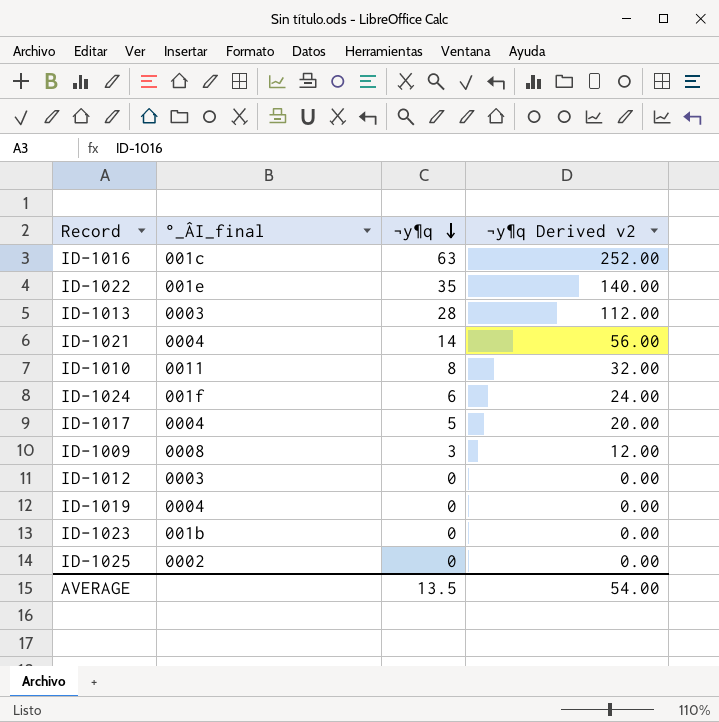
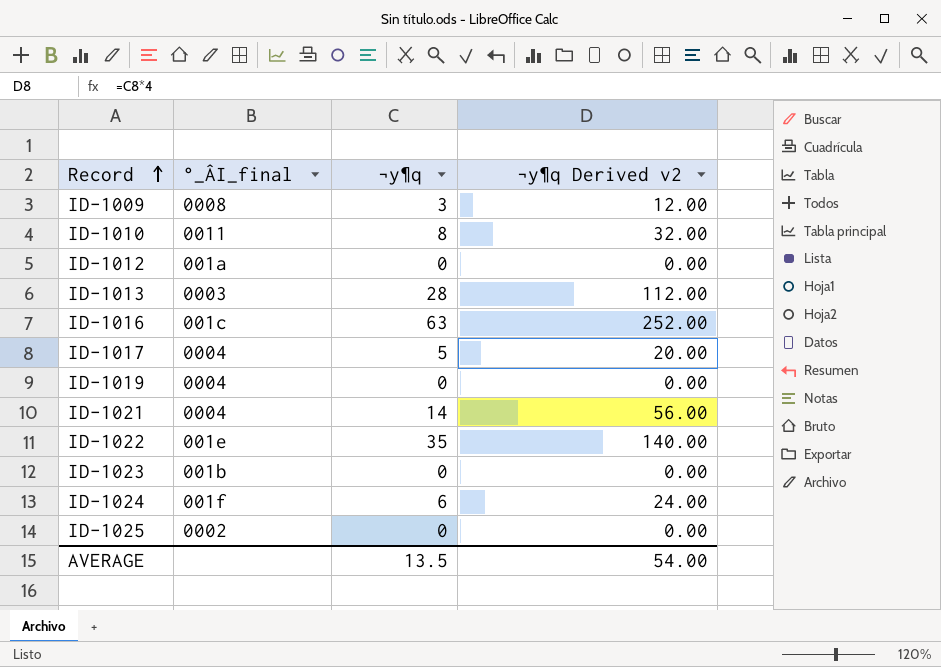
row order: ¬y¶q descending -> Record ascending
ID-1012 | °_ÂI_final: 0003 -> 001a

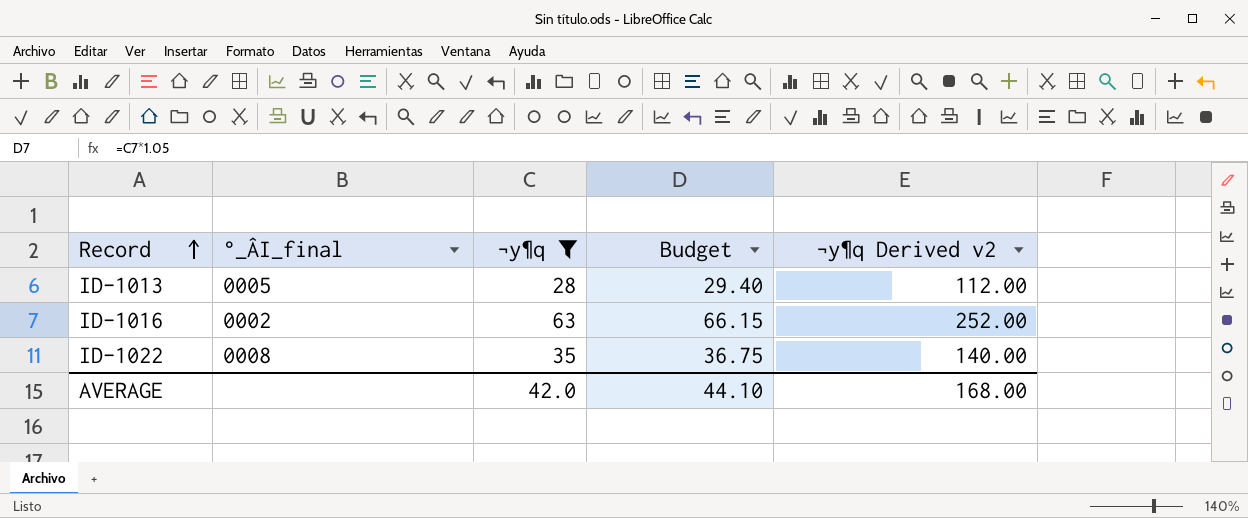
filter: none -> ¬y¶q >= 28
column Budget | formula: none -> [¬y¶q] * 1.05
ID-1013 | °_ÂI_final: 0003 -> 0005
ID-1016 | °_ÂI_final: 001c -> 0002
ID-1022 | °_ÂI_final: 001e -> 0008
AVERAGE | ¬y¶q: 13.5 -> 42.0
AVERAGE | ¬y¶q Derived v2: 54.00 -> 168.00

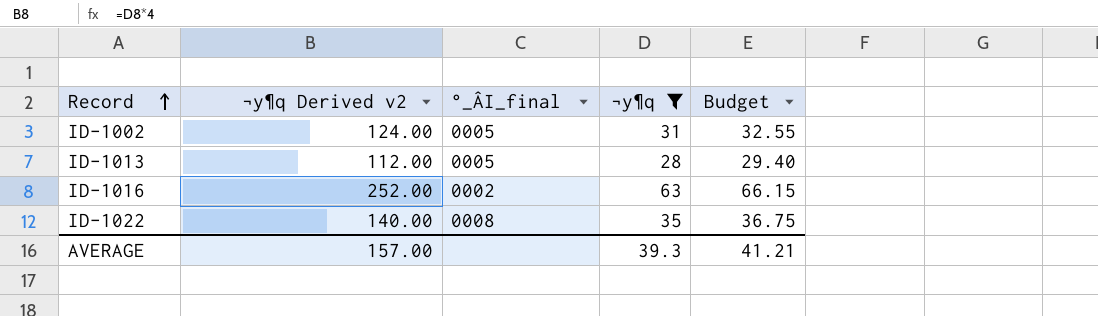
column ¬y¶q Derived v2 | position: 5 -> 2
row ID-1002: none -> 124.00 | 0005 | 31 | 32.55
AVERAGE | ¬y¶q Derived v2: 168.00 -> 157.00
AVERAGE | ¬y¶q: 42.0 -> 39.3
AVERAGE | Budget: 44.10 -> 41.21

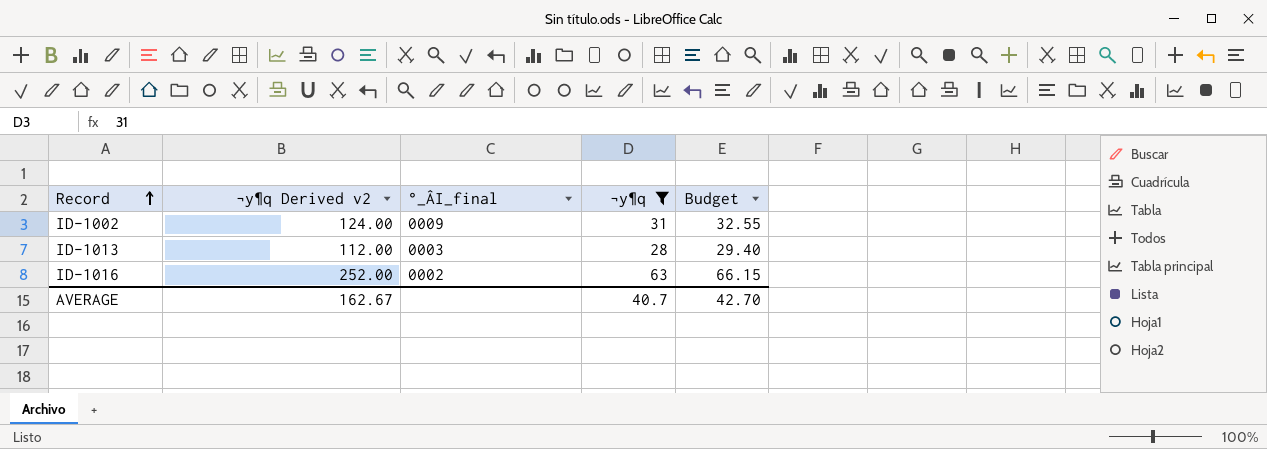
row ID-1022: 140.00 | 0008 | 35 | 36.75 -> none
ID-1002 | °_ÂI_final: 0005 -> 0009
ID-1013 | °_ÂI_final: 0005 -> 0003
AVERAGE | ¬y¶q Derived v2: 157.00 -> 162.67
AVERAGE | ¬y¶q: 39.3 -> 40.7
AVERAGE | Budget: 41.21 -> 42.70

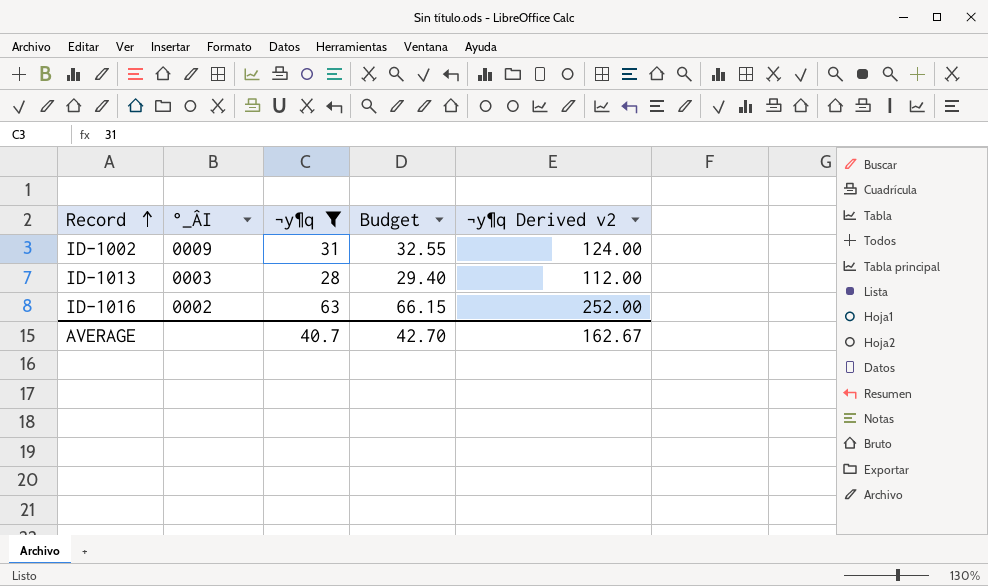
column name: °_ÂI_final -> °_ÂI
column ¬y¶q Derived v2 | position: 2 -> 5

